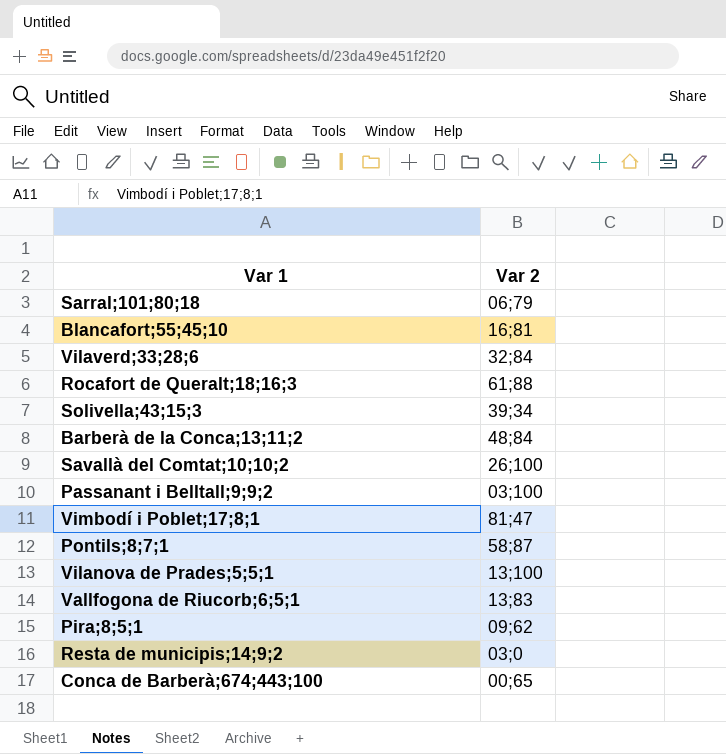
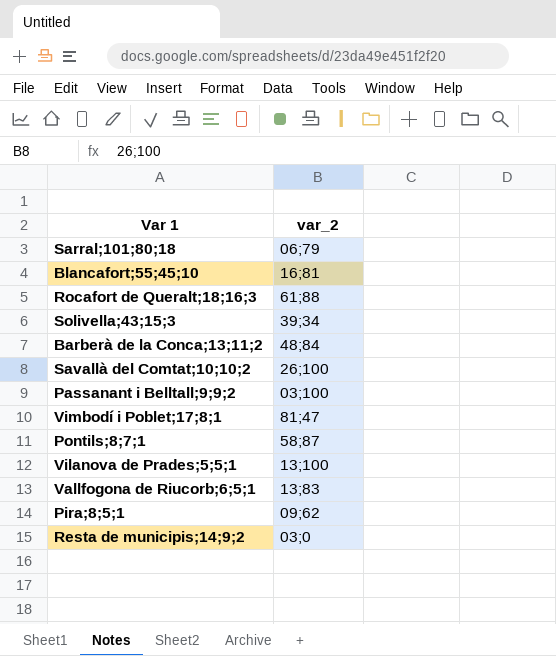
column name: Var 2 -> var_2
row Vilaverd;33;28;6: 32;84 -> none
row Conca de Barberà;674;443;100: 00;65 -> none

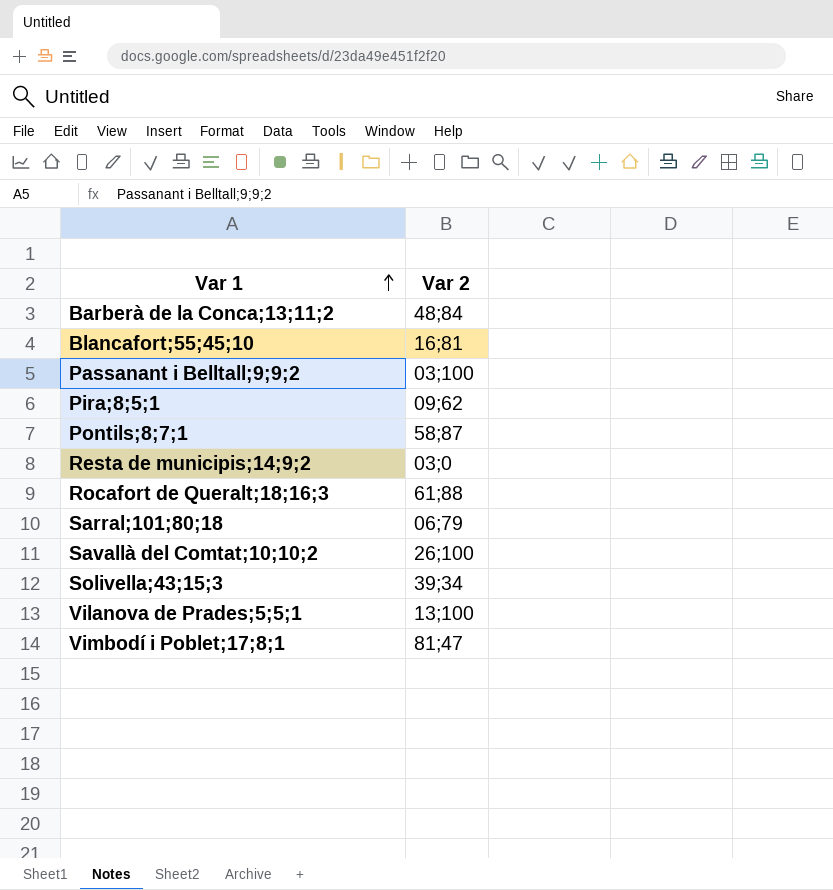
row order: none -> Var 1 ascending
column name: var_2 -> Var 2
row Vallfogona de Riucorb;6;5;1: 13;83 -> none

